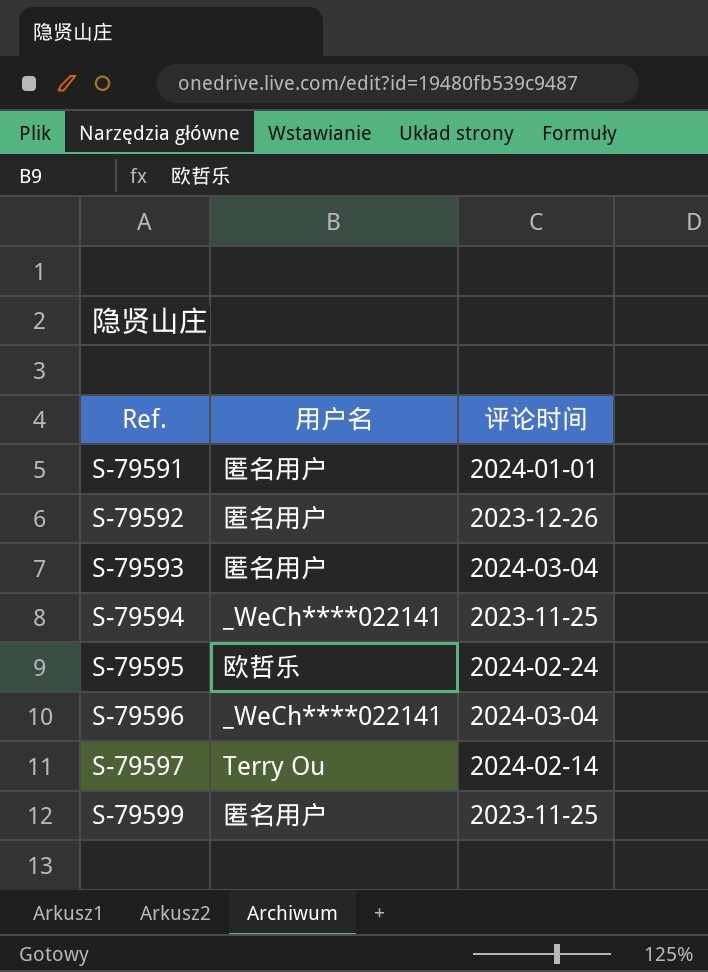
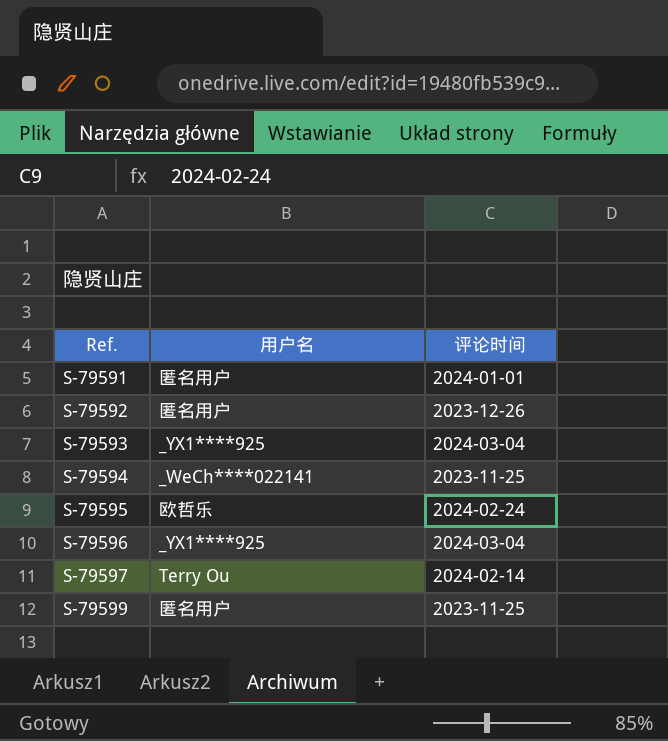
S-79593 | 用户名: 匿名用户 -> _YX1****925
S-79596 | 用户名: _WeCh****022141 -> _YX1****925

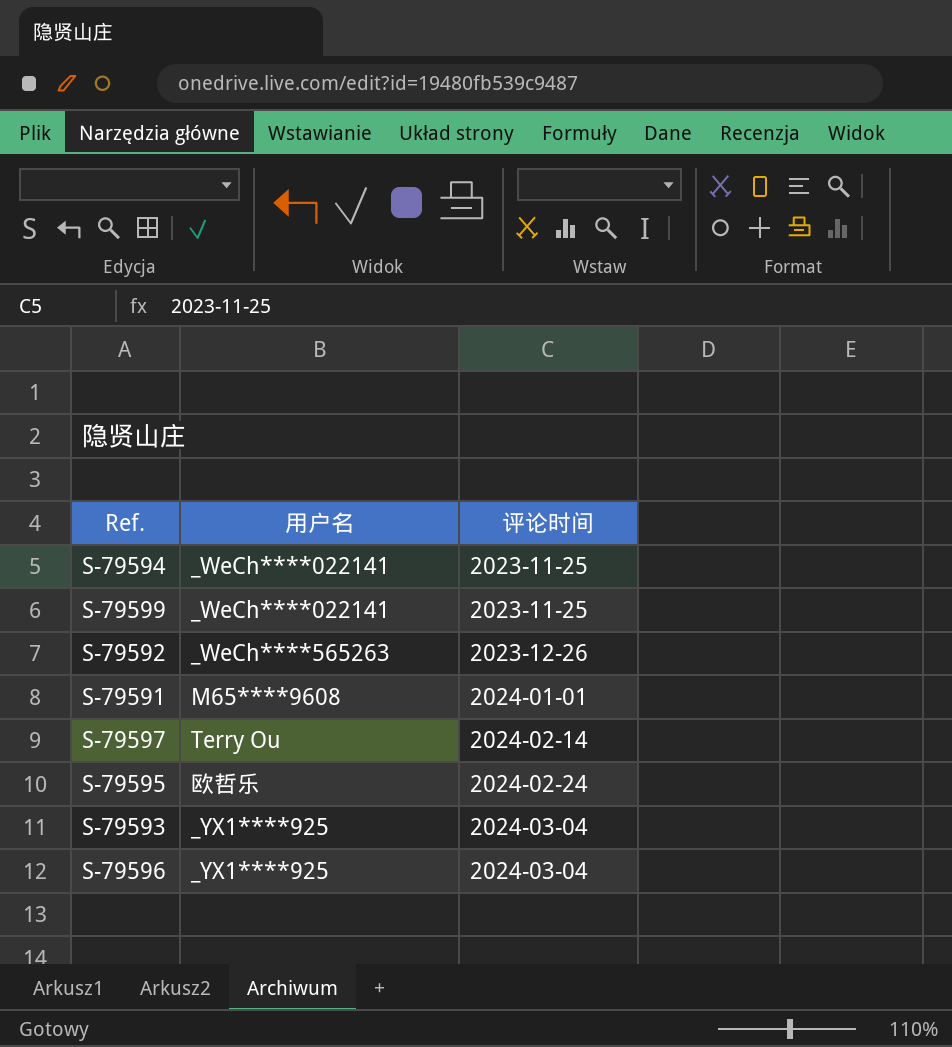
row order: Ref. ascending -> 评论时间 ascending
S-79599 | 用户名: 匿名用户 -> _WeCh****022141
S-79592 | 用户名: 匿名用户 -> _WeCh****565263
S-79591 | 用户名: 匿名用户 -> M65****9608

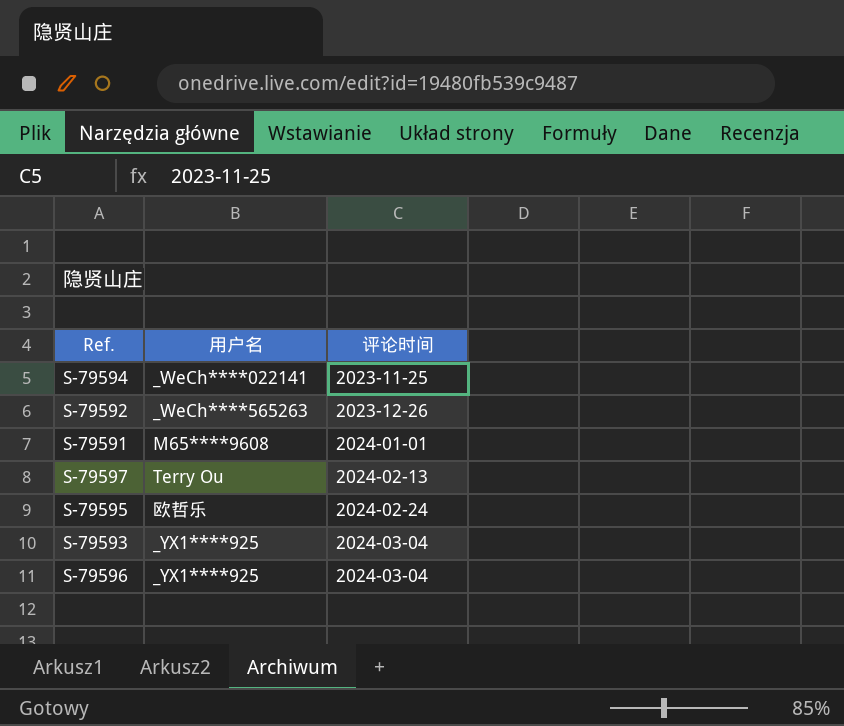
row S-79599: _WeCh****022141 | 2023-11-25 -> none
S-79597 | 评论时间: 2024-02-14 -> 2024-02-13

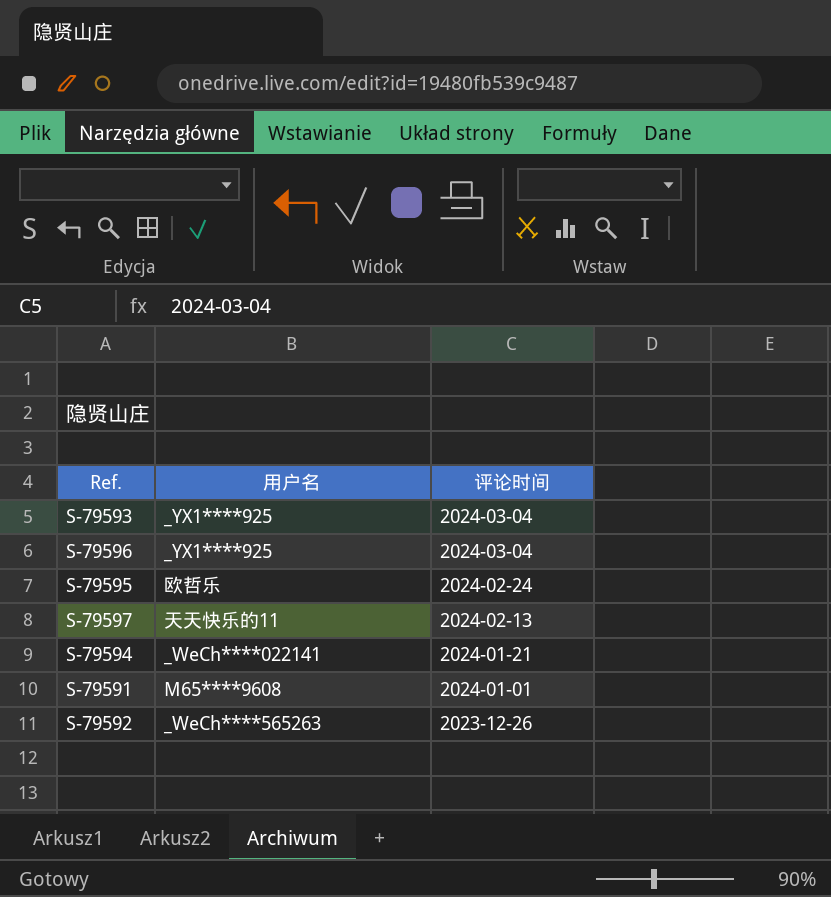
row order: 评论时间 ascending -> 评论时间 descending
S-79597 | 用户名: Terry Ou -> 天天快乐的11
S-79594 | 评论时间: 2023-11-25 -> 2024-01-21

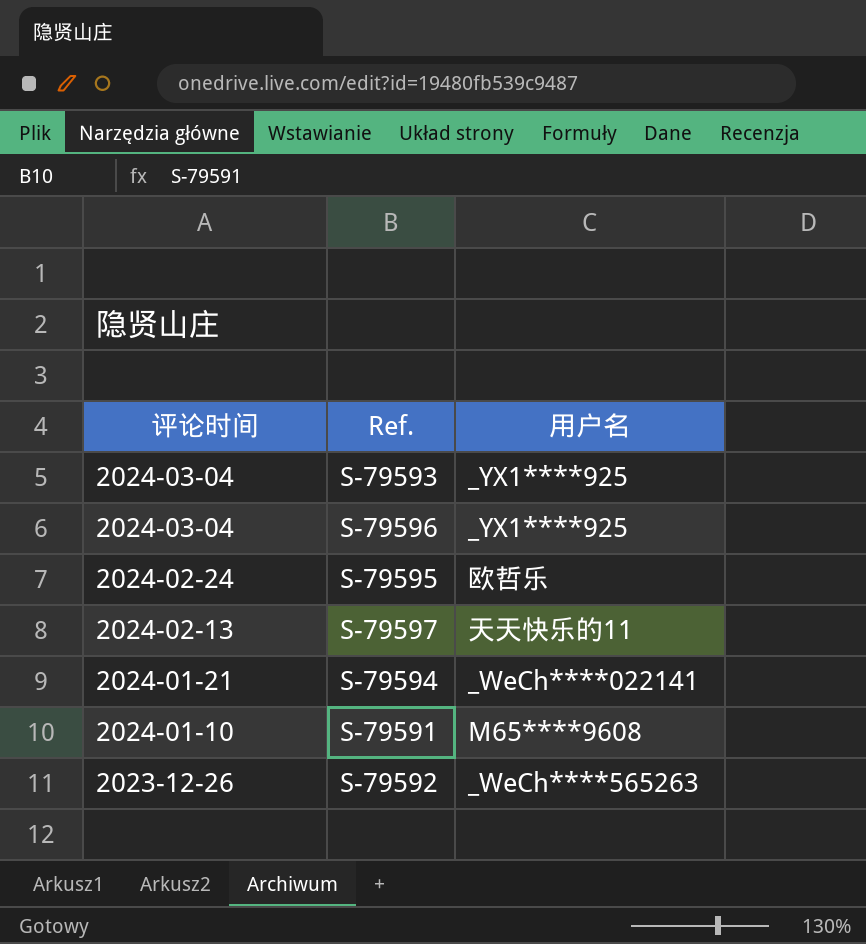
column 评论时间 | position: 3 -> 1
S-79591 | 评论时间: 2024-01-01 -> 2024-01-10

